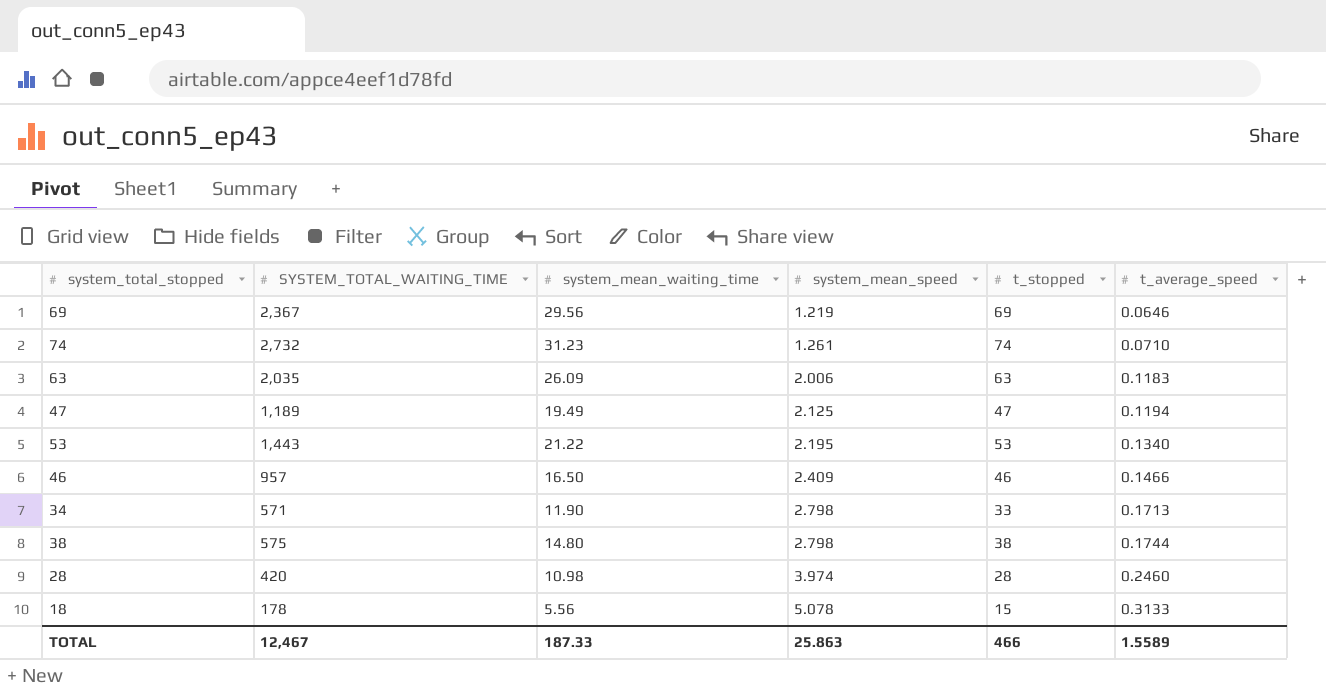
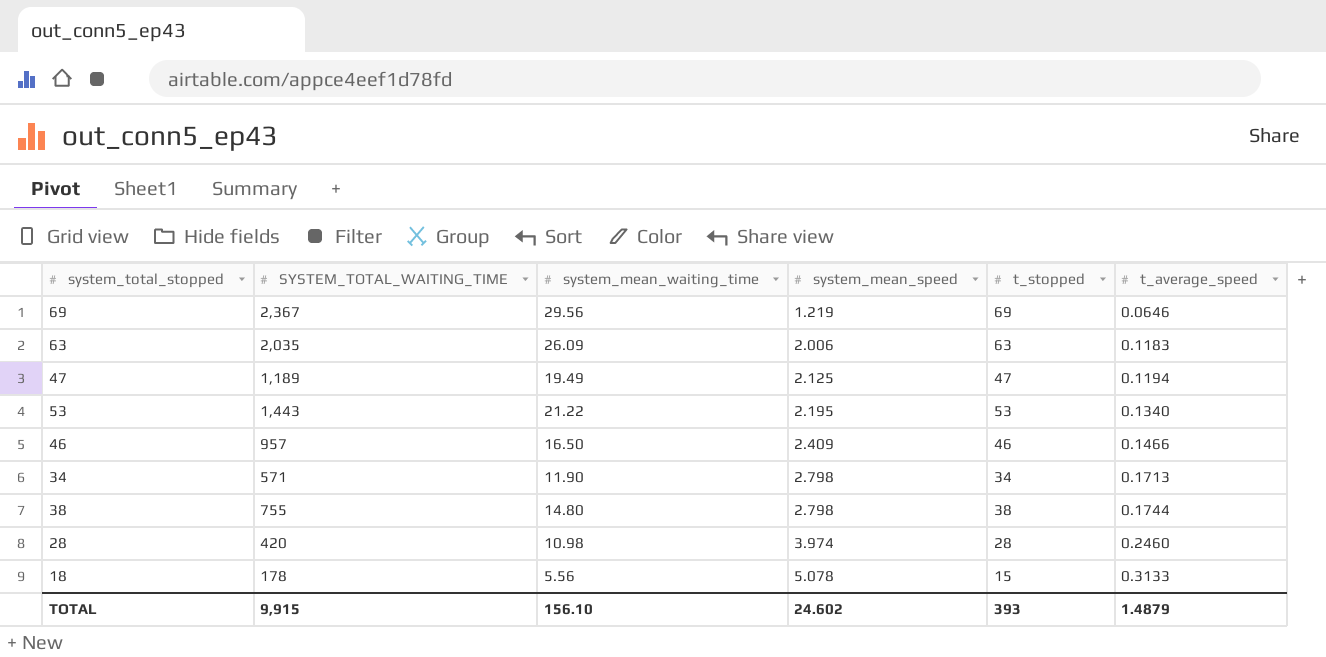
row 74: 2,732 | 31.23 | 1.261 | 74 | 0.0710 -> none
34 | t_stopped: 33 -> 34
38 | SYSTEM_TOTAL_WAITING_TIME: 575 -> 755
TOTAL | SYSTEM_TOTAL_WAITING_TIME: 12,467 -> 9,915
TOTAL | system_mean_waiting_time: 187.33 -> 156.10
TOTAL | system_mean_speed: 25.863 -> 24.602
TOTAL | t_stopped: 466 -> 393
TOTAL | t_average_speed: 1.5589 -> 1.4879

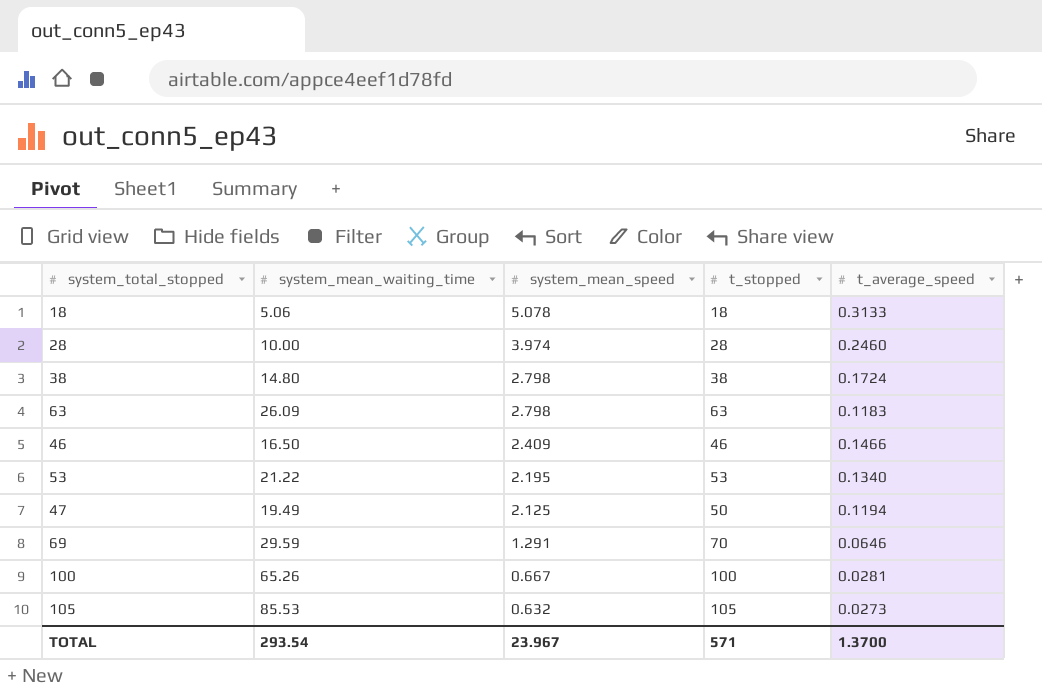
row order: system_mean_speed ascending -> system_mean_speed descending
column SYSTEM_TOTAL_WAITING_TIME | position: 2 -> none
row 34: 571 | 11.90 | 2.798 | 34 | 0.1713 -> none
18 | system_mean_waiting_time: 5.56 -> 5.06
18 | t_stopped: 15 -> 18
28 | system_mean_waiting_time: 10.98 -> 10.00
38 | t_average_speed: 0.1744 -> 0.1724
63 | system_mean_speed: 2.006 -> 2.798
47 | t_stopped: 47 -> 50
69 | system_mean_waiting_time: 29.56 -> 29.59
69 | system_mean_speed: 1.219 -> 1.291
69 | t_stopped: 69 -> 70
row 100: none -> 65.26 | 0.667 | 100 | 0.0281
row 105: none -> 85.53 | 0.632 | 105 | 0.0273
TOTAL | system_mean_waiting_time: 156.10 -> 293.54
TOTAL | system_mean_speed: 24.602 -> 23.967
TOTAL | t_stopped: 393 -> 571
TOTAL | t_average_speed: 1.4879 -> 1.3700

